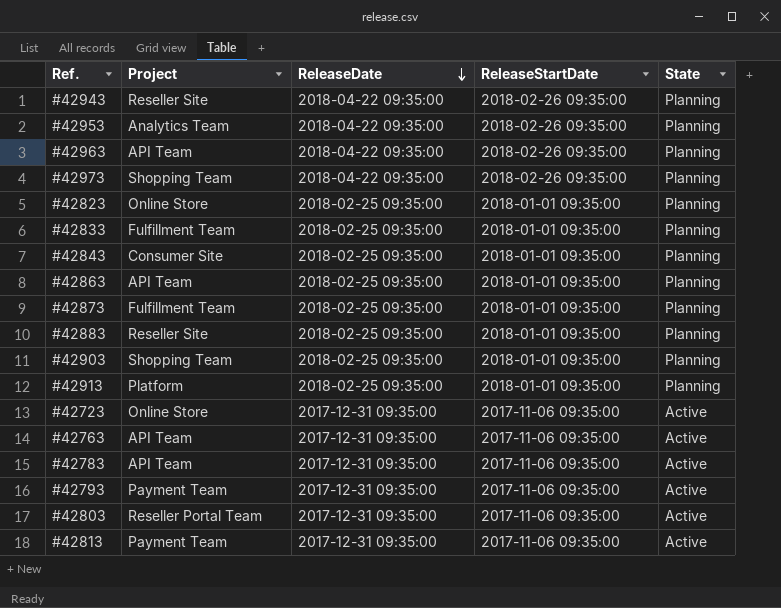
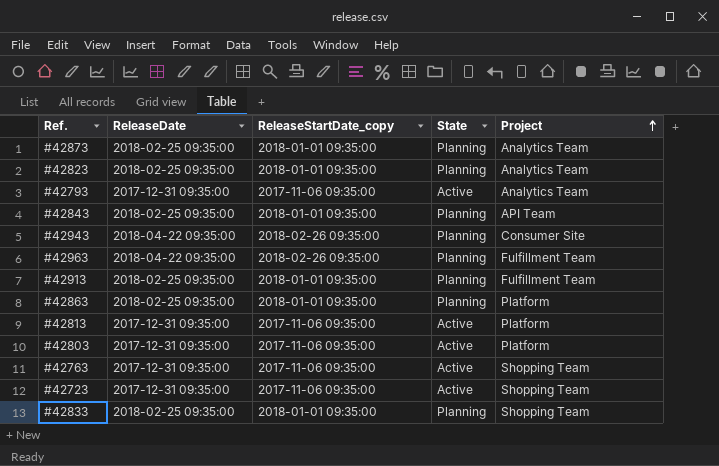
row order: ReleaseDate descending -> Project ascending
column name: ReleaseStartDate -> ReleaseStartDate_copy
column Project | position: 2 -> 5
row #42953: Analytics Team | 2018-04-22 09:35:00 | 2018-02-26 09:35:00 | Planning -> none
row #42973: Shopping Team | 2018-04-22 09:35:00 | 2018-02-26 09:35:00 | Planning -> none
row #42883: Reseller Site | 2018-02-25 09:35:00 | 2018-01-01 09:35:00 | Planning -> none
row #42903: Shopping Team | 2018-02-25 09:35:00 | 2018-01-01 09:35:00 | Planning -> none
row #42783: API Team | 2017-12-31 09:35:00 | 2017-11-06 09:35:00 | Active -> none
#42873 | Project: Fulfillment Team -> Analytics Team
#42823 | Project: Online Store -> Analytics Team
#42793 | Project: Payment Team -> Analytics Team
#42843 | Project: Consumer Site -> API Team
#42943 | Project: Reseller Site -> Consumer Site
#42963 | Project: API Team -> Fulfillment Team
#42913 | Project: Platform -> Fulfillment Team
#42863 | Project: API Team -> Platform
#42813 | Project: Payment Team -> Platform
#42803 | Project: Reseller Portal Team -> Platform
#42763 | Project: API Team -> Shopping Team
#42723 | Project: Online Store -> Shopping Team
#42833 | Project: Fulfillment Team -> Shopping Team

